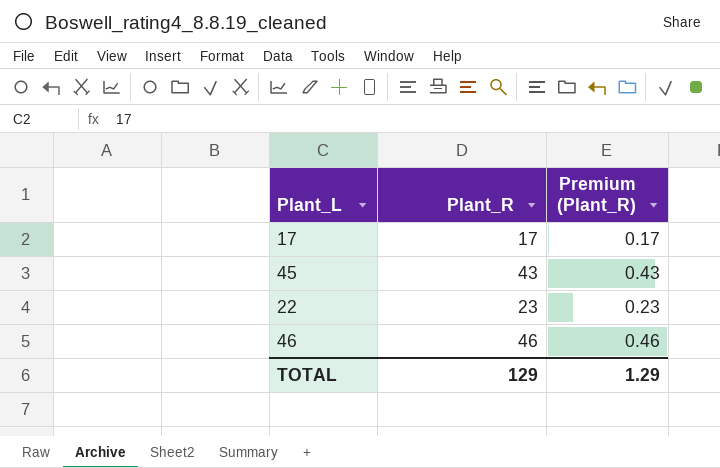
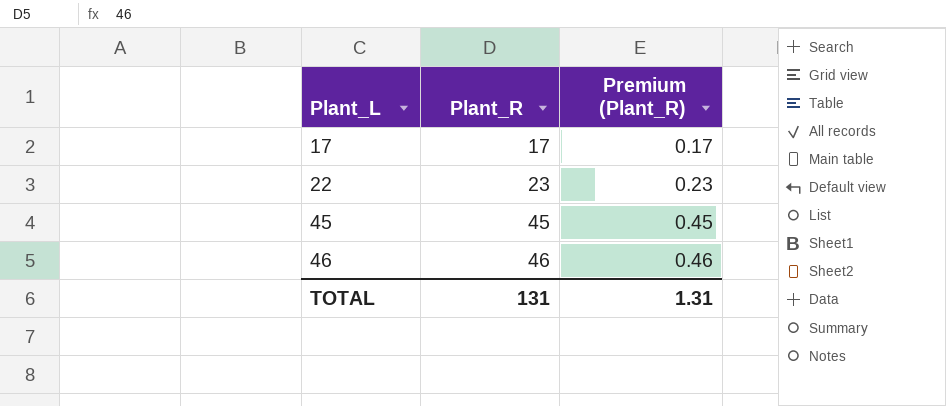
row order: none -> Plant_L ascending
45 | Plant_R: 43 -> 45
45 | Premium (Plant_R): 0.43 -> 0.45
TOTAL | Plant_R: 129 -> 131
TOTAL | Premium (Plant_R): 1.29 -> 1.31

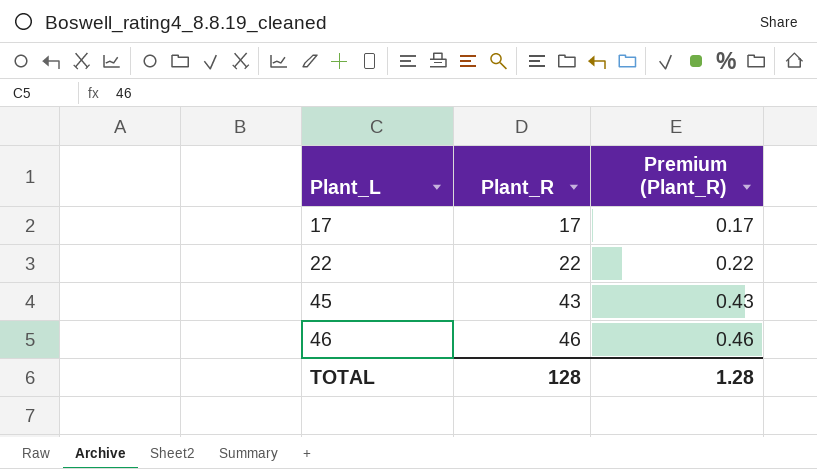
22 | Plant_R: 23 -> 22
22 | Premium (Plant_R): 0.23 -> 0.22
45 | Plant_R: 45 -> 43
45 | Premium (Plant_R): 0.45 -> 0.43
TOTAL | Plant_R: 131 -> 128
TOTAL | Premium (Plant_R): 1.31 -> 1.28

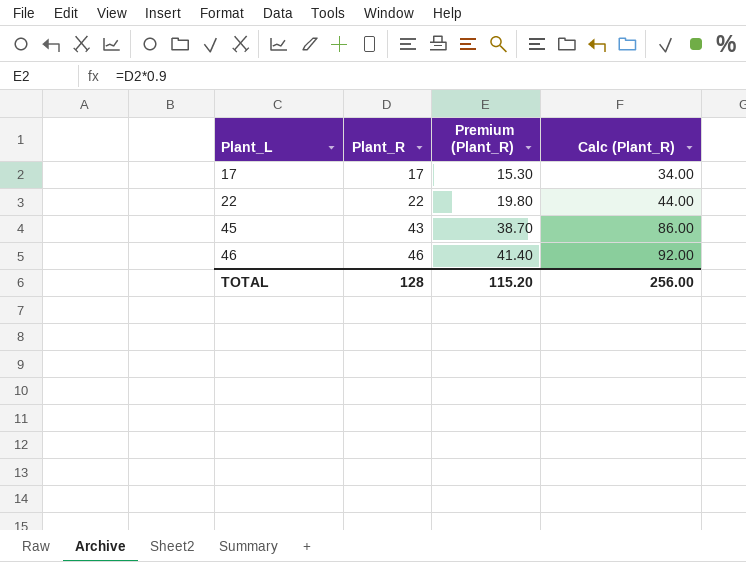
column Premium (Plant_R) | formula: [Plant_R] * 0.01 -> [Plant_R] * 0.9
column Calc (Plant_R) | formula: none -> [Plant_R] * 2
TOTAL | Premium (Plant_R): 1.28 -> 115.20

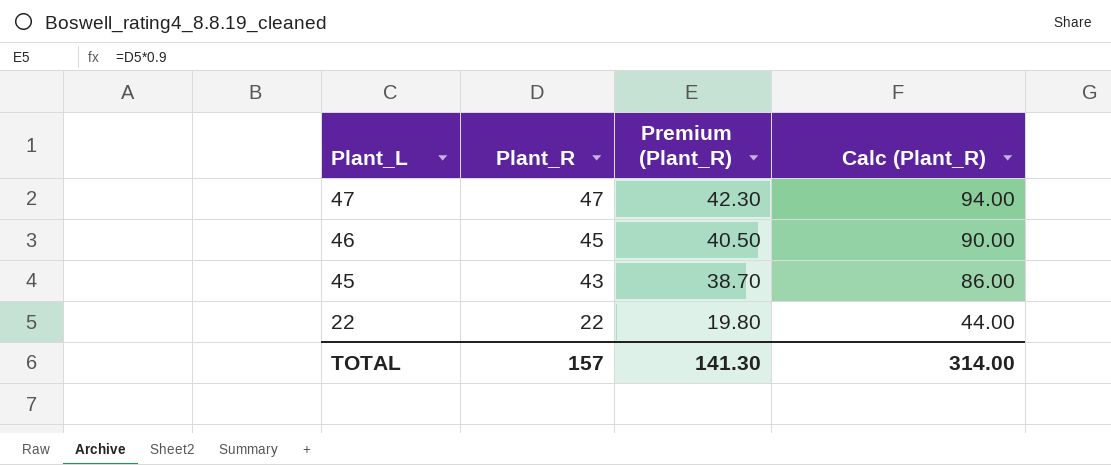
row order: Plant_L ascending -> Plant_L descending
row 17: 17 | 15.30 | 34.00 -> none
row 47: none -> 47 | 42.30 | 94.00
46 | Plant_R: 46 -> 45
46 | Premium (Plant_R): 41.40 -> 40.50
46 | Calc (Plant_R): 92.00 -> 90.00
TOTAL | Plant_R: 128 -> 157
TOTAL | Premium (Plant_R): 115.20 -> 141.30
TOTAL | Calc (Plant_R): 256.00 -> 314.00

